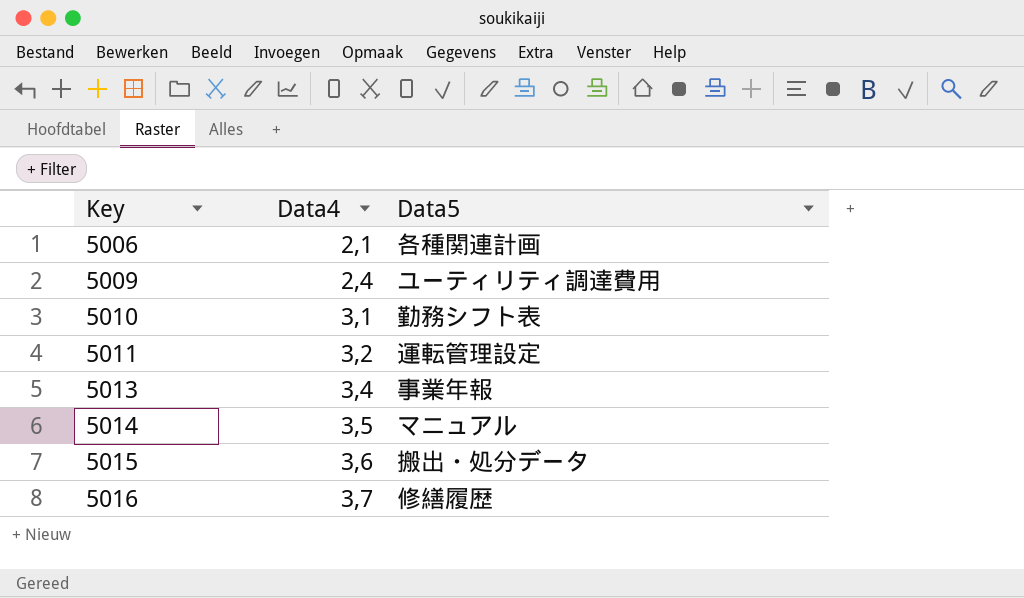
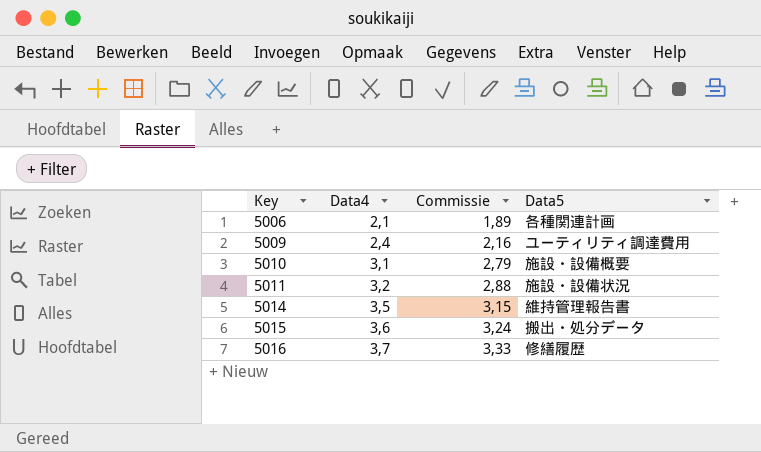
column Commissie | formula: none -> [Data4] * 0,9
row 5013: 3,4 | 事業年報 -> none
5010 | Data5: 勤務シフト表 -> 施設・設備概要
5011 | Data5: 運転管理設定 -> 施設・設備状況
5014 | Data5: マニュアル -> 維持管理報告書

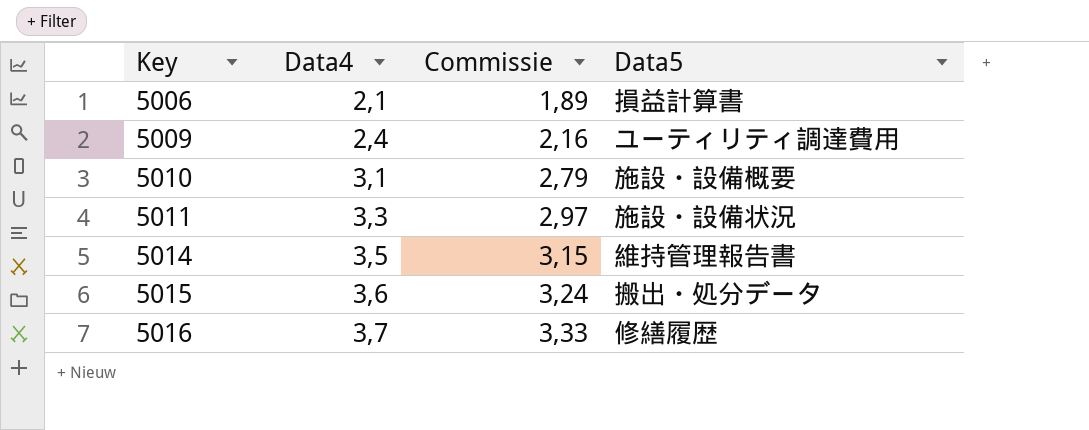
5006 | Data5: 各種関連計画 -> 損益計算書
5011 | Data4: 3,2 -> 3,3
5011 | Commissie: 2,88 -> 2,97

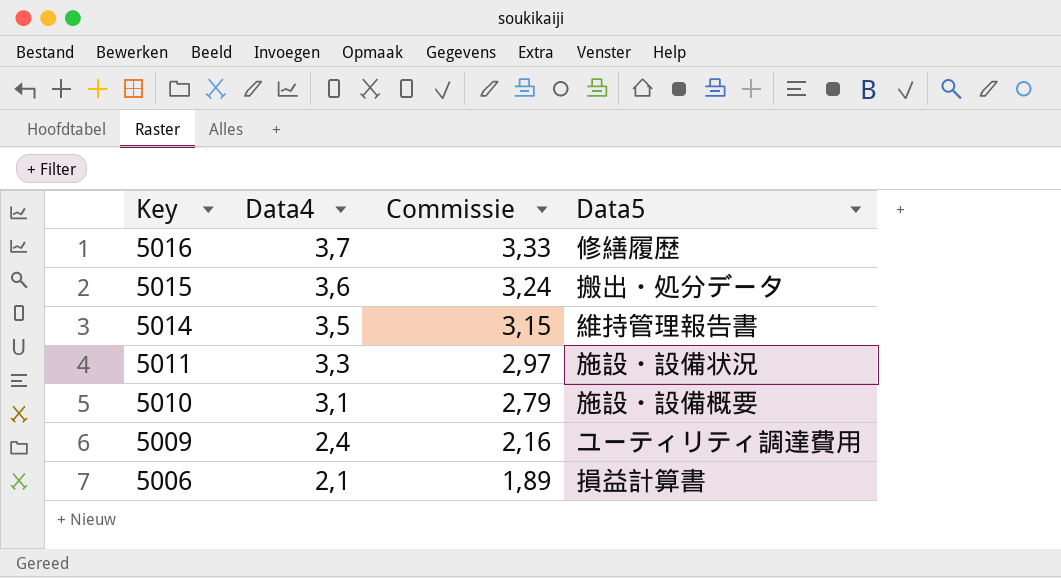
row order: Key ascending -> Key descending

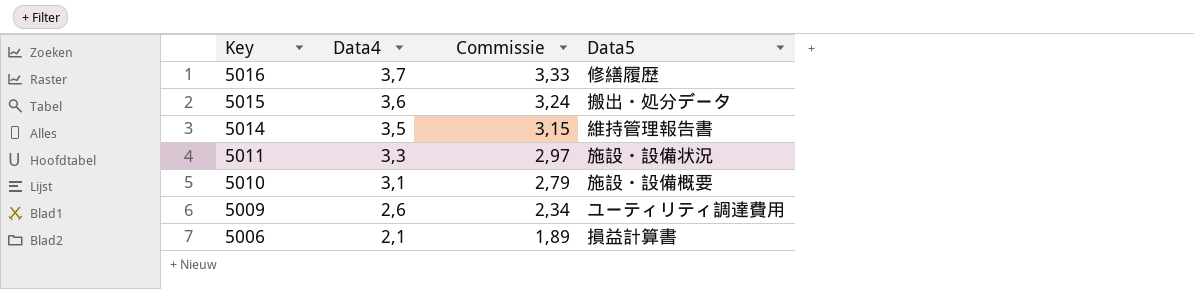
5009 | Data4: 2,4 -> 2,6
5009 | Commissie: 2,16 -> 2,34

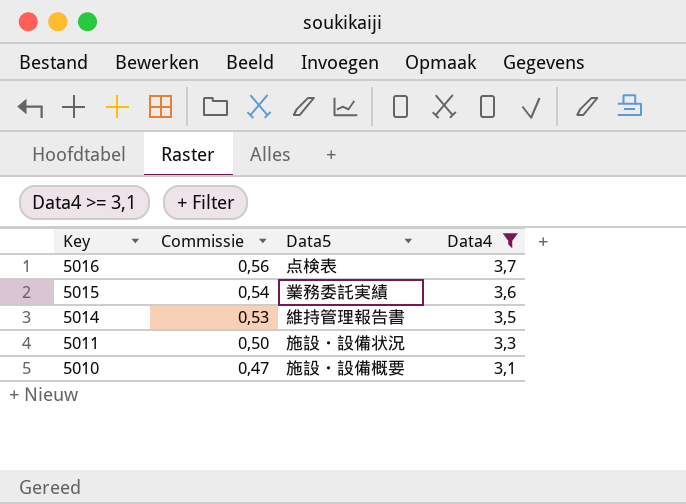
filter: none -> Data4 >= 3,1
column Commissie | formula: [Data4] * 0,9 -> [Data4] * 0,15
column Data4 | position: 2 -> 4
5016 | Data5: 修繕履歴 -> 点検表
5015 | Data5: 搬出・処分データ -> 業務委託実績

